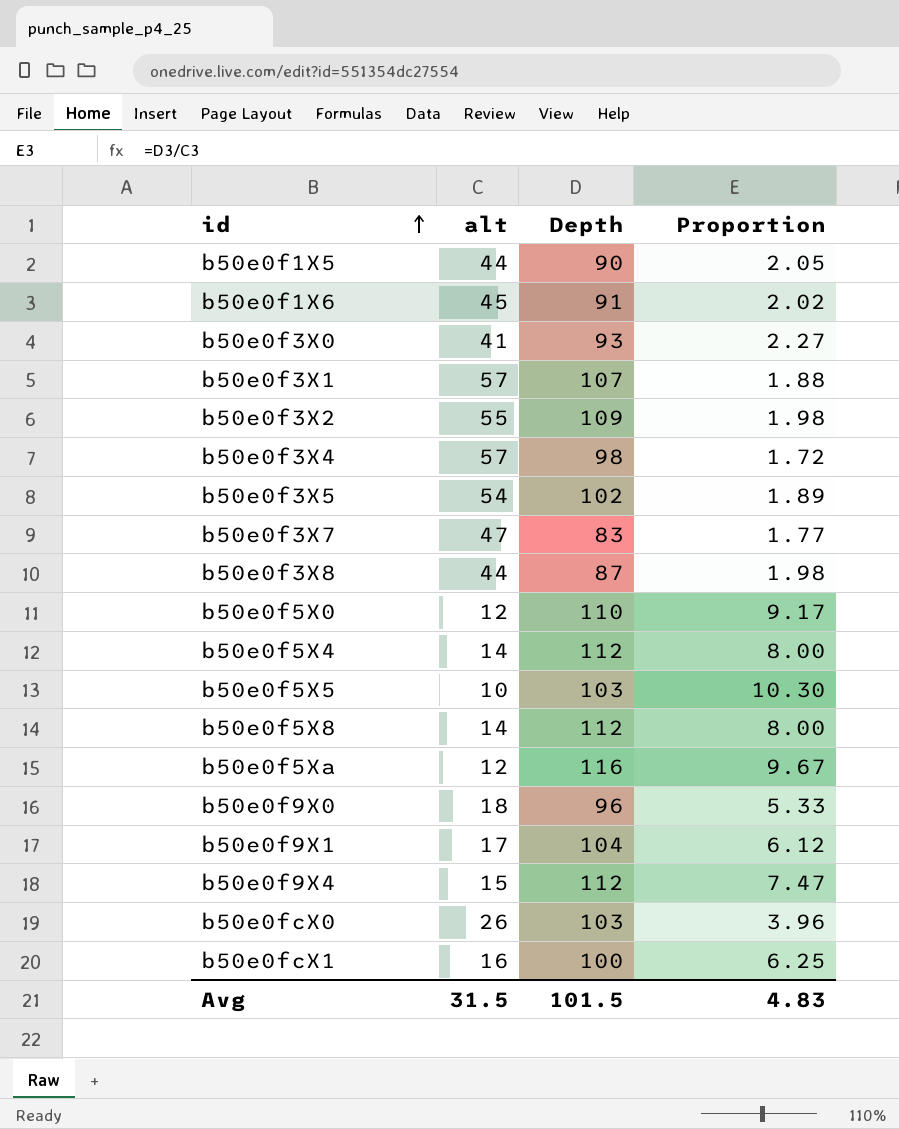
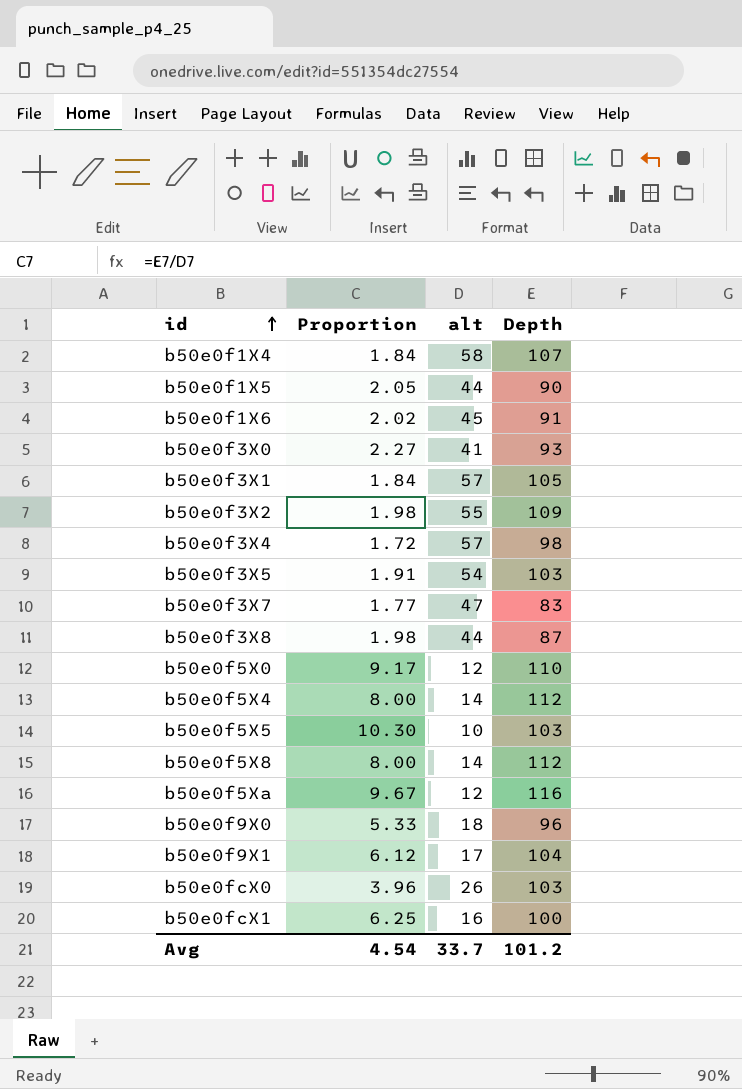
column Proportion | position: 4 -> 2
row b50e0f9X4: 15 | 112 | 7.47 -> none
row b50e0f1X4: none -> 1.84 | 58 | 107
b50e0f3X1 | Proportion: 1.88 -> 1.84
b50e0f3X1 | Depth: 107 -> 105
b50e0f3X5 | Proportion: 1.89 -> 1.91
b50e0f3X5 | Depth: 102 -> 103
Avg | Proportion: 4.83 -> 4.54
Avg | alt: 31.5 -> 33.7
Avg | Depth: 101.5 -> 101.2

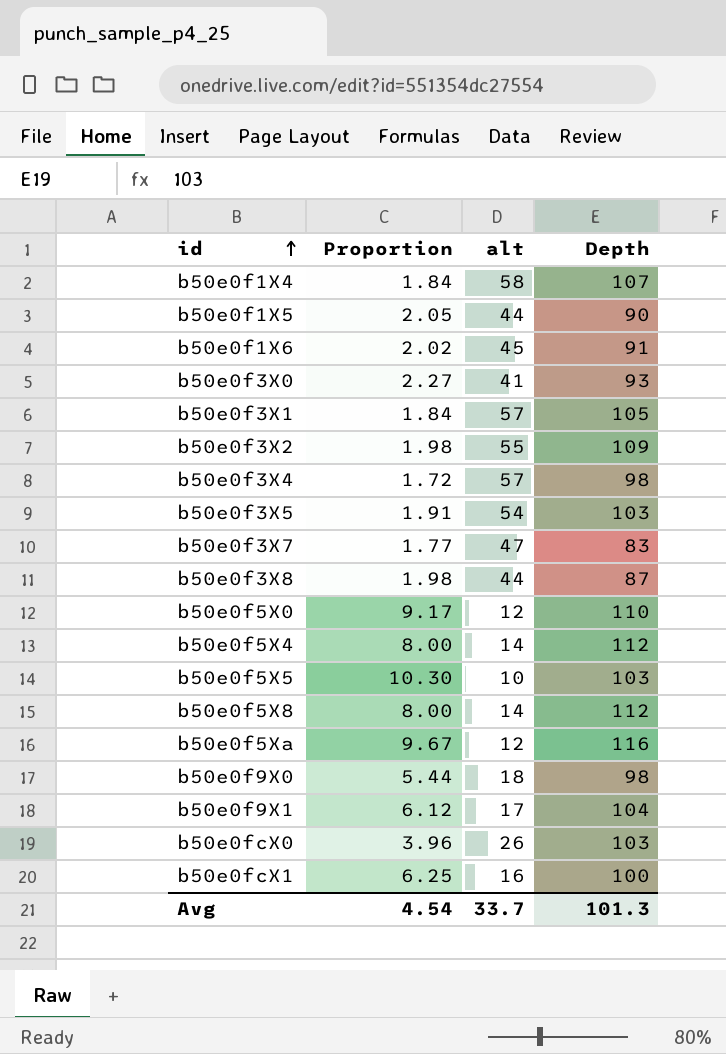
b50e0f9X0 | Proportion: 5.33 -> 5.44
b50e0f9X0 | Depth: 96 -> 98
Avg | Depth: 101.2 -> 101.3

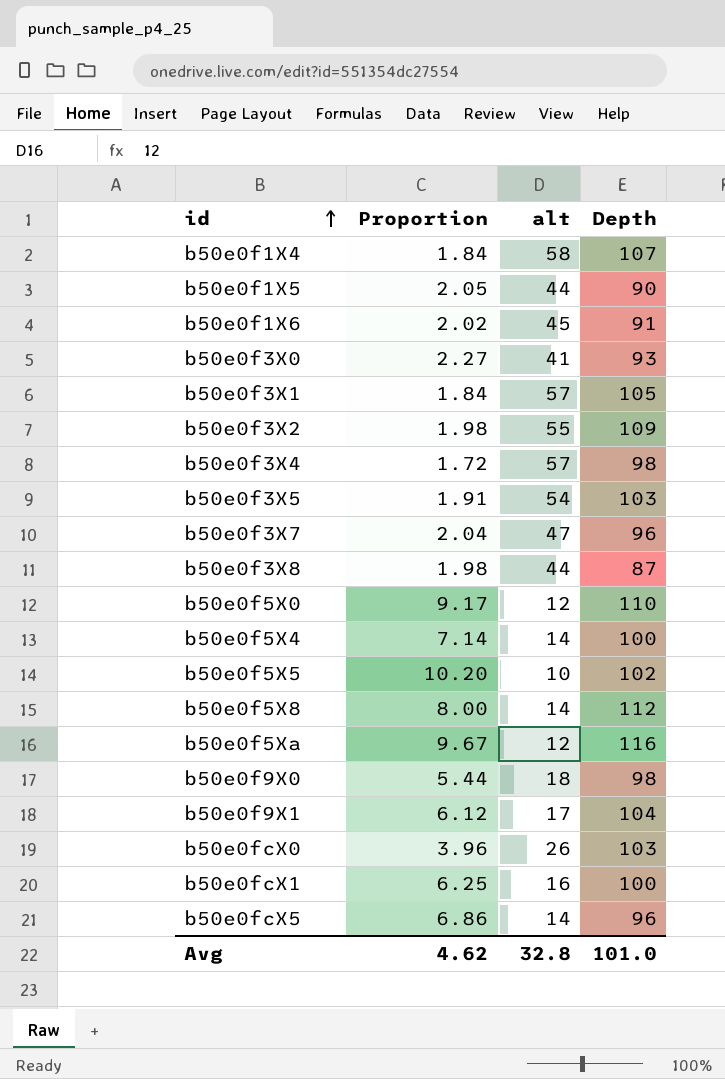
b50e0f3X7 | Proportion: 1.77 -> 2.04
b50e0f3X7 | Depth: 83 -> 96
b50e0f5X4 | Proportion: 8.00 -> 7.14
b50e0f5X4 | Depth: 112 -> 100
b50e0f5X5 | Proportion: 10.30 -> 10.20
b50e0f5X5 | Depth: 103 -> 102
row b50e0fcX5: none -> 6.86 | 14 | 96
Avg | Proportion: 4.54 -> 4.62
Avg | alt: 33.7 -> 32.8
Avg | Depth: 101.3 -> 101.0

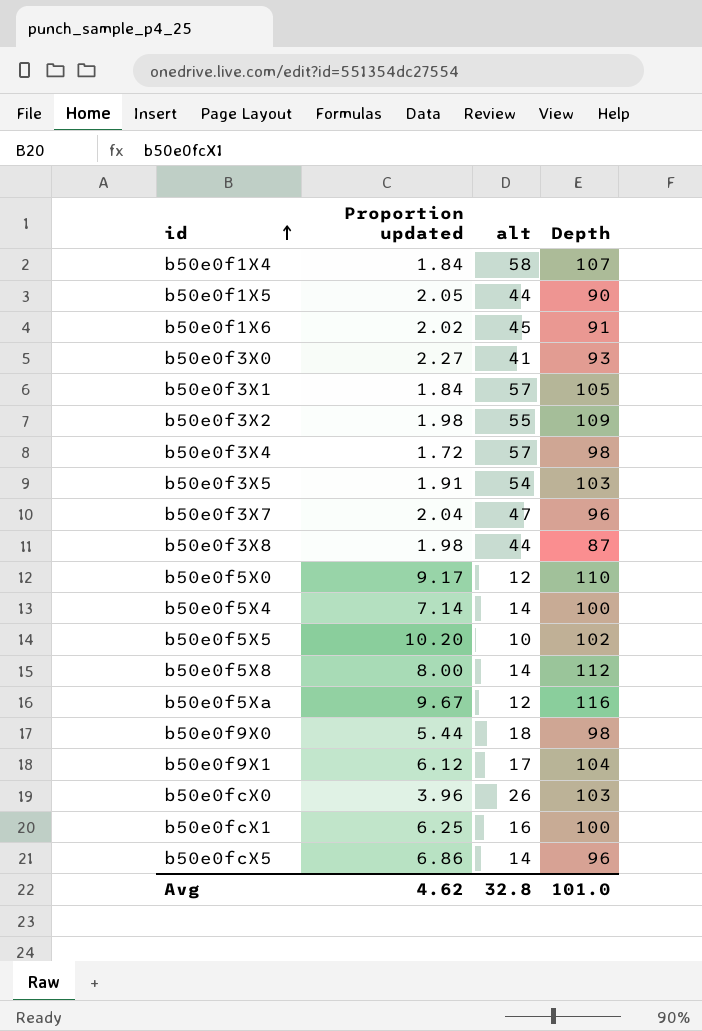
column name: Proportion -> Proportion updated

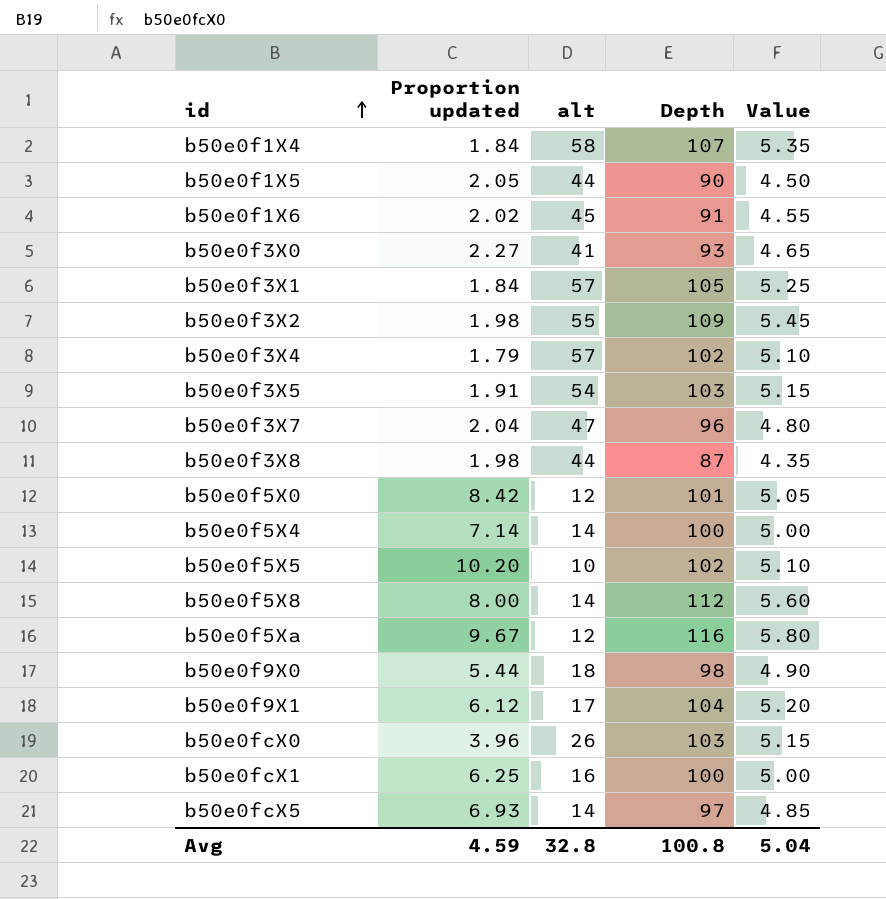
column Value | formula: none -> [Depth] * 0.05
b50e0f3X4 | Proportion updated: 1.72 -> 1.79
b50e0f3X4 | Depth: 98 -> 102
b50e0f5X0 | Proportion updated: 9.17 -> 8.42
b50e0f5X0 | Depth: 110 -> 101
b50e0fcX5 | Proportion updated: 6.86 -> 6.93
b50e0fcX5 | Depth: 96 -> 97
Avg | Proportion updated: 4.62 -> 4.59
Avg | Depth: 101.0 -> 100.8

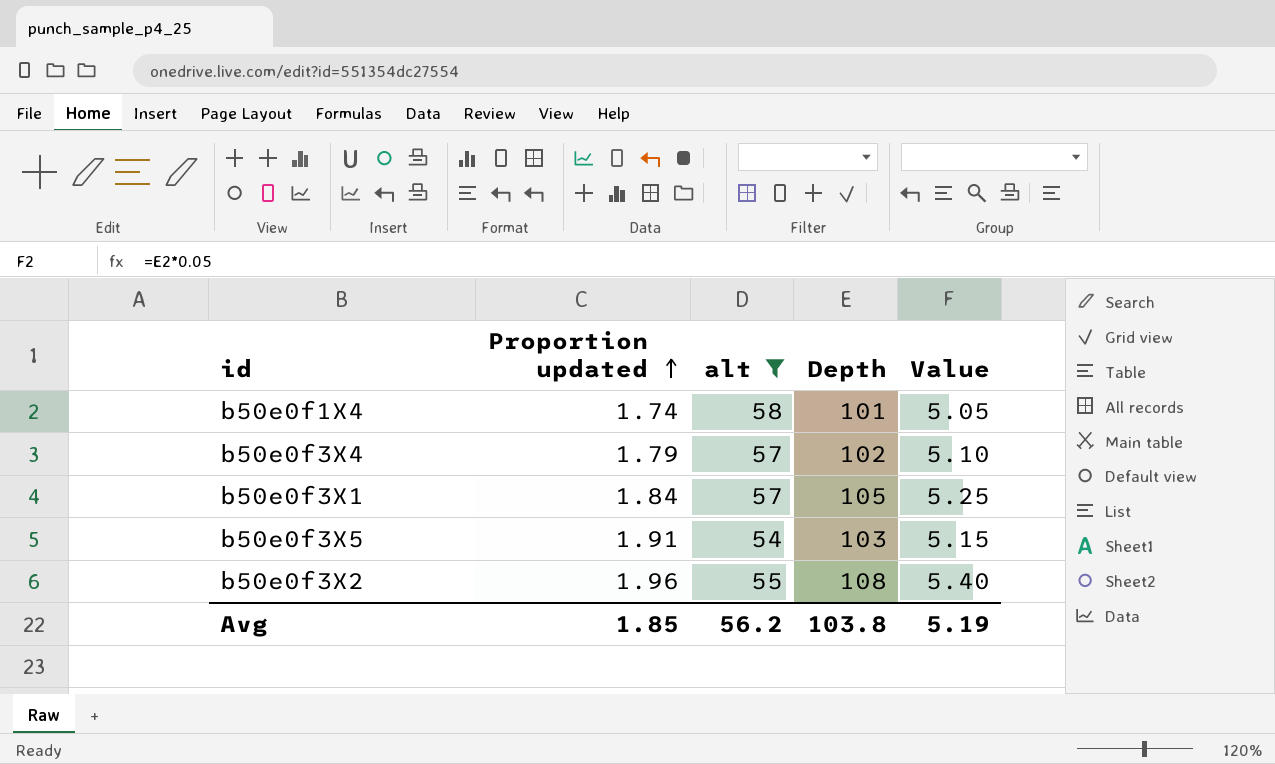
filter: none -> alt >= 54
row order: id ascending -> Proportion updated ascending
b50e0f1X4 | Proportion updated: 1.84 -> 1.74
b50e0f1X4 | Depth: 107 -> 101
b50e0f1X4 | Value: 5.35 -> 5.05
b50e0f3X2 | Proportion updated: 1.98 -> 1.96
b50e0f3X2 | Depth: 109 -> 108
b50e0f3X2 | Value: 5.45 -> 5.40
Avg | Proportion updated: 4.59 -> 1.85
Avg | alt: 32.8 -> 56.2
Avg | Depth: 100.8 -> 103.8
Avg | Value: 5.04 -> 5.19

